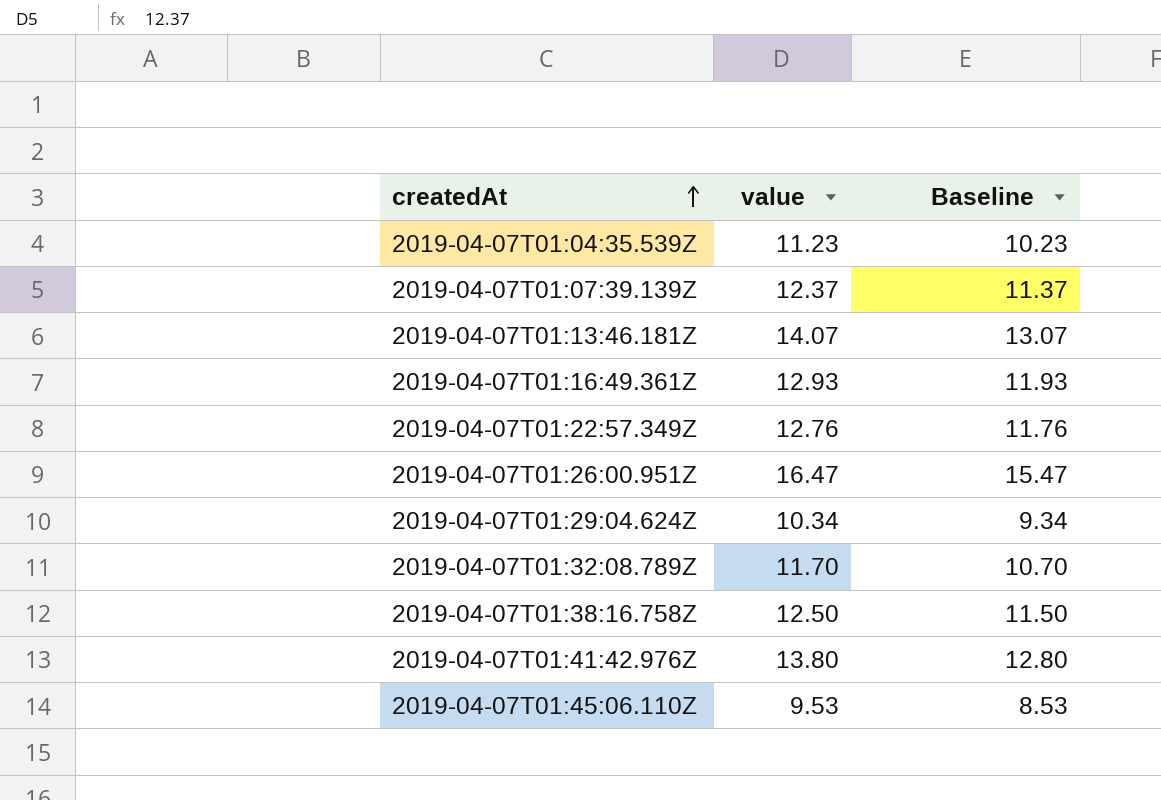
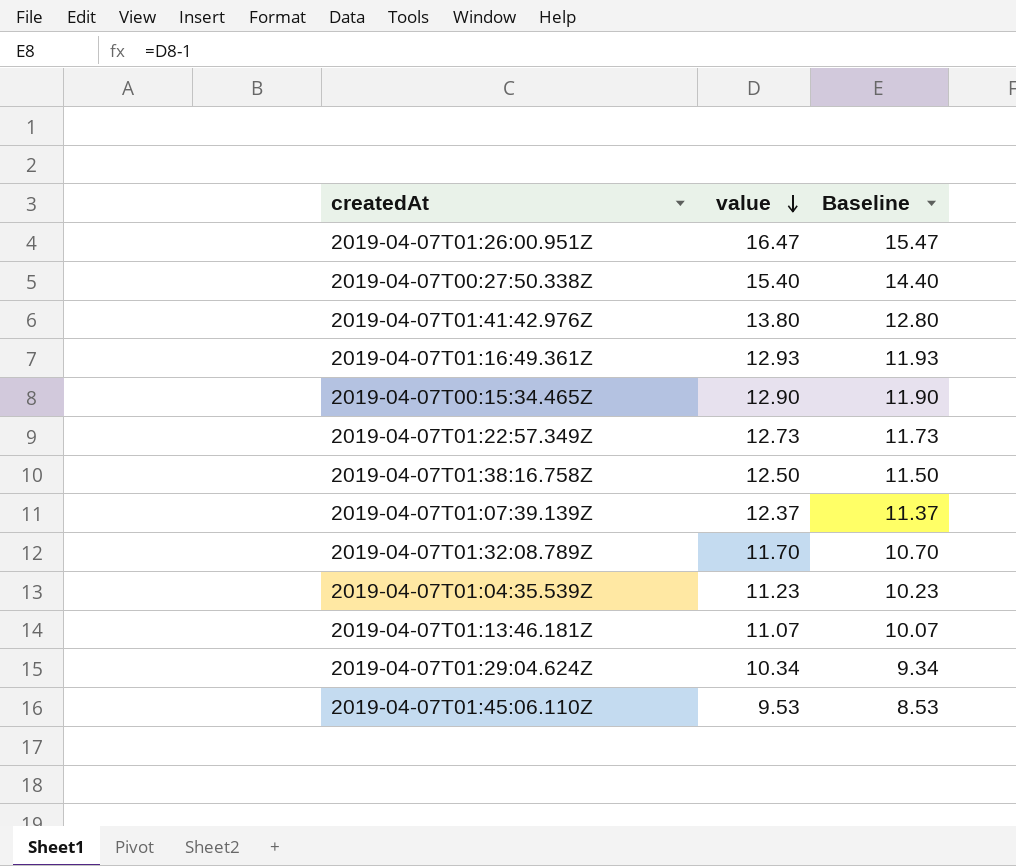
row order: createdAt ascending -> value descending
row 2019-04-07T00:27:50.338Z: none -> 15.40 | 14.40
row 2019-04-07T00:15:34.465Z: none -> 12.90 | 11.90
2019-04-07T01:22:57.349Z | value: 12.76 -> 12.73
2019-04-07T01:22:57.349Z | Baseline: 11.76 -> 11.73
2019-04-07T01:13:46.181Z | value: 14.07 -> 11.07
2019-04-07T01:13:46.181Z | Baseline: 13.07 -> 10.07

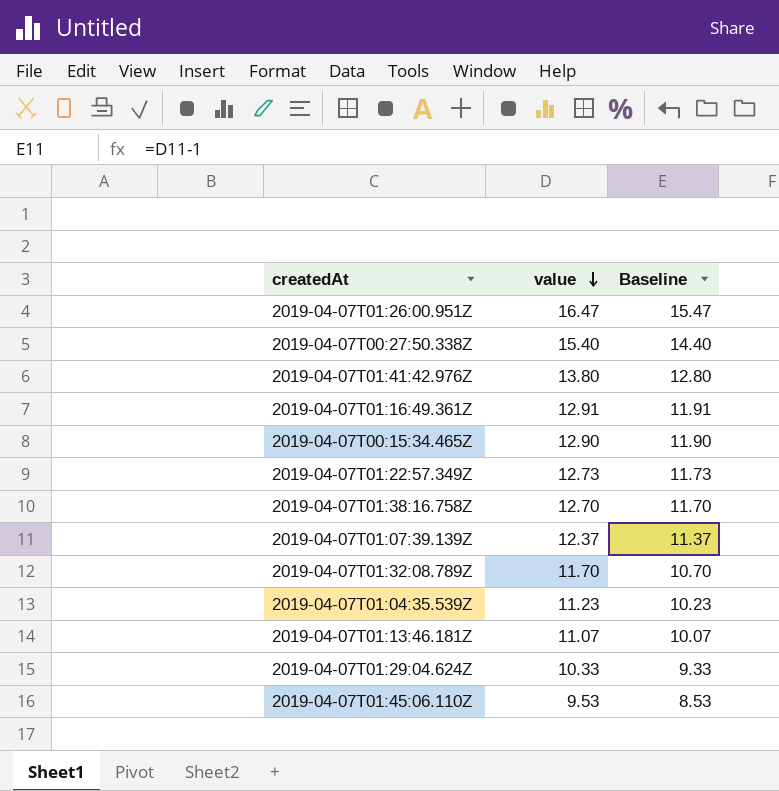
2019-04-07T01:16:49.361Z | value: 12.93 -> 12.91
2019-04-07T01:16:49.361Z | Baseline: 11.93 -> 11.91
2019-04-07T01:38:16.758Z | value: 12.50 -> 12.70
2019-04-07T01:38:16.758Z | Baseline: 11.50 -> 11.70
2019-04-07T01:29:04.624Z | value: 10.34 -> 10.33
2019-04-07T01:29:04.624Z | Baseline: 9.34 -> 9.33

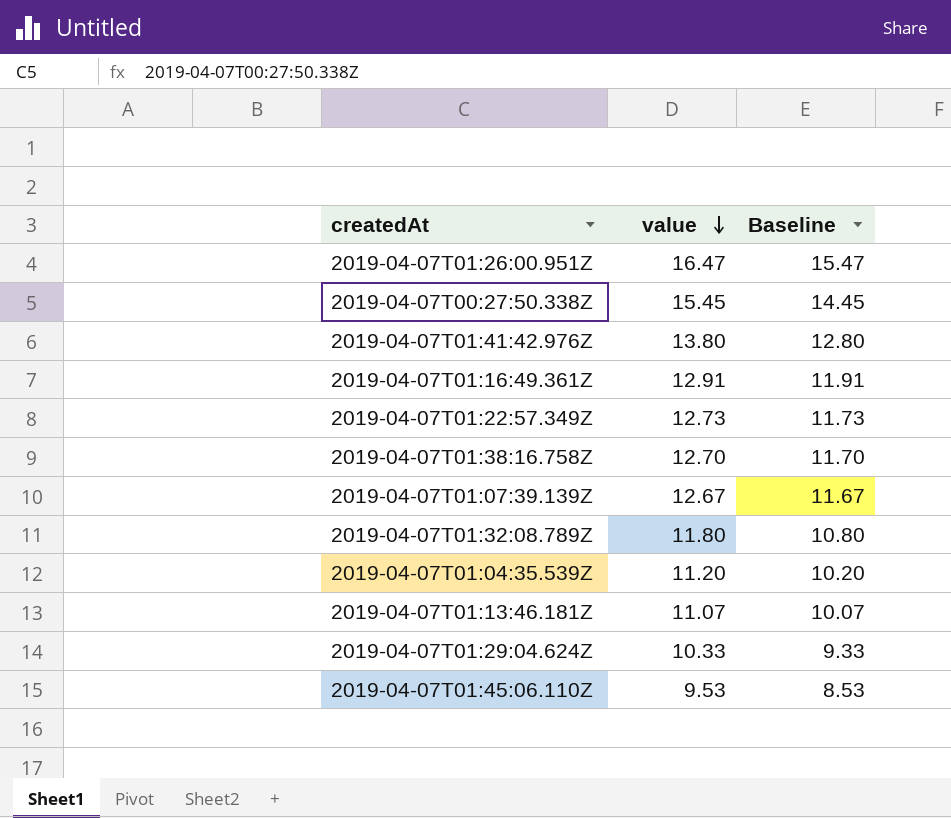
row 2019-04-07T00:15:34.465Z: 12.90 | 11.90 -> none
2019-04-07T00:27:50.338Z | value: 15.40 -> 15.45
2019-04-07T00:27:50.338Z | Baseline: 14.40 -> 14.45
2019-04-07T01:07:39.139Z | value: 12.37 -> 12.67
2019-04-07T01:07:39.139Z | Baseline: 11.37 -> 11.67
2019-04-07T01:32:08.789Z | value: 11.70 -> 11.80
2019-04-07T01:32:08.789Z | Baseline: 10.70 -> 10.80
2019-04-07T01:04:35.539Z | value: 11.23 -> 11.20
2019-04-07T01:04:35.539Z | Baseline: 10.23 -> 10.20

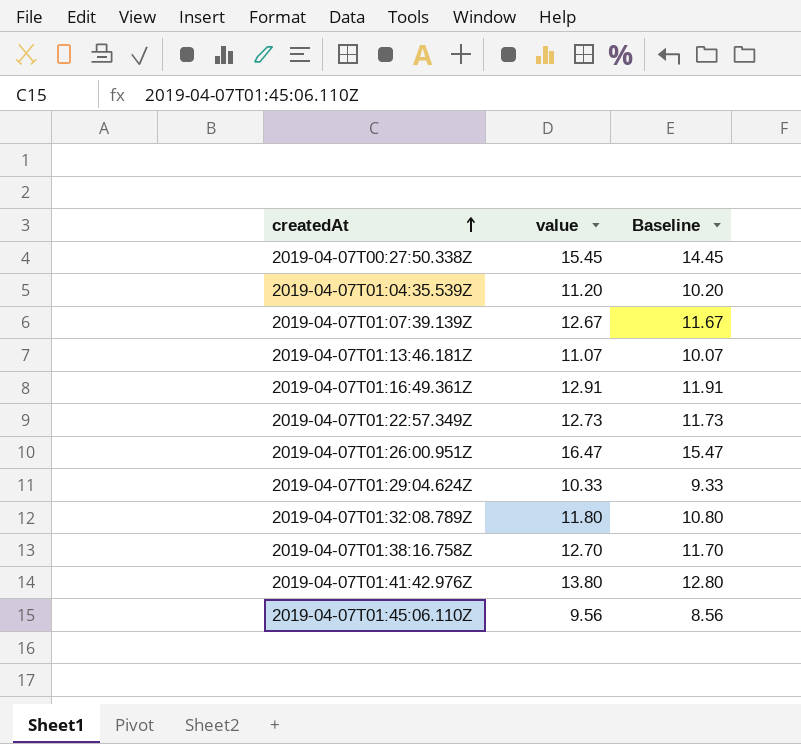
row order: value descending -> createdAt ascending
2019-04-07T01:45:06.110Z | value: 9.53 -> 9.56
2019-04-07T01:45:06.110Z | Baseline: 8.53 -> 8.56

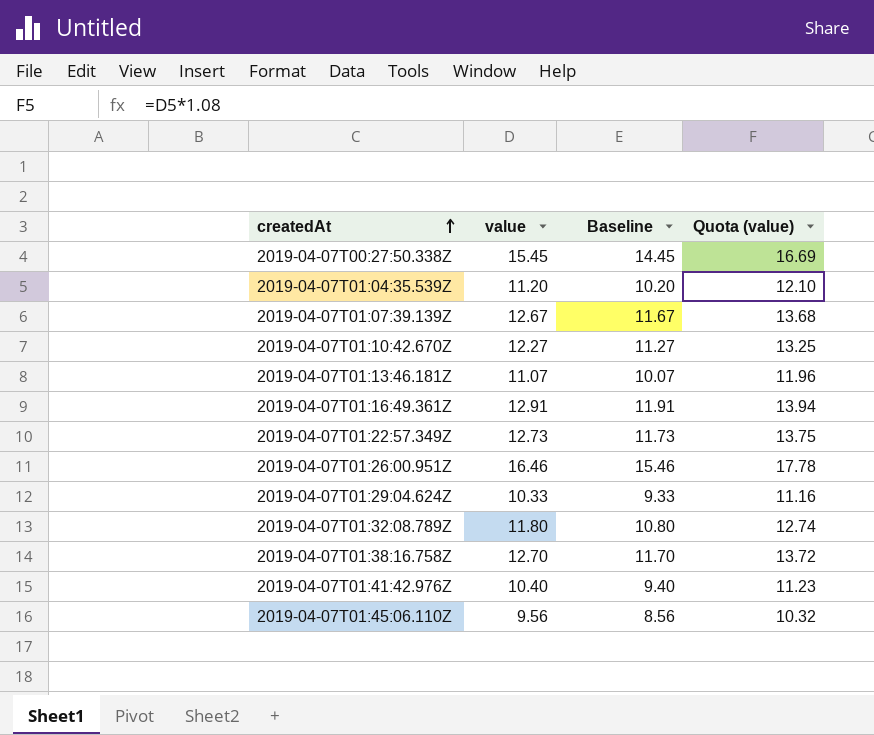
column Quota (value) | formula: none -> [value] * 1.08
row 2019-04-07T01:10:42.670Z: none -> 12.27 | 11.27 | 13.25
2019-04-07T01:26:00.951Z | value: 16.47 -> 16.46
2019-04-07T01:26:00.951Z | Baseline: 15.47 -> 15.46
2019-04-07T01:41:42.976Z | value: 13.80 -> 10.40
2019-04-07T01:41:42.976Z | Baseline: 12.80 -> 9.40

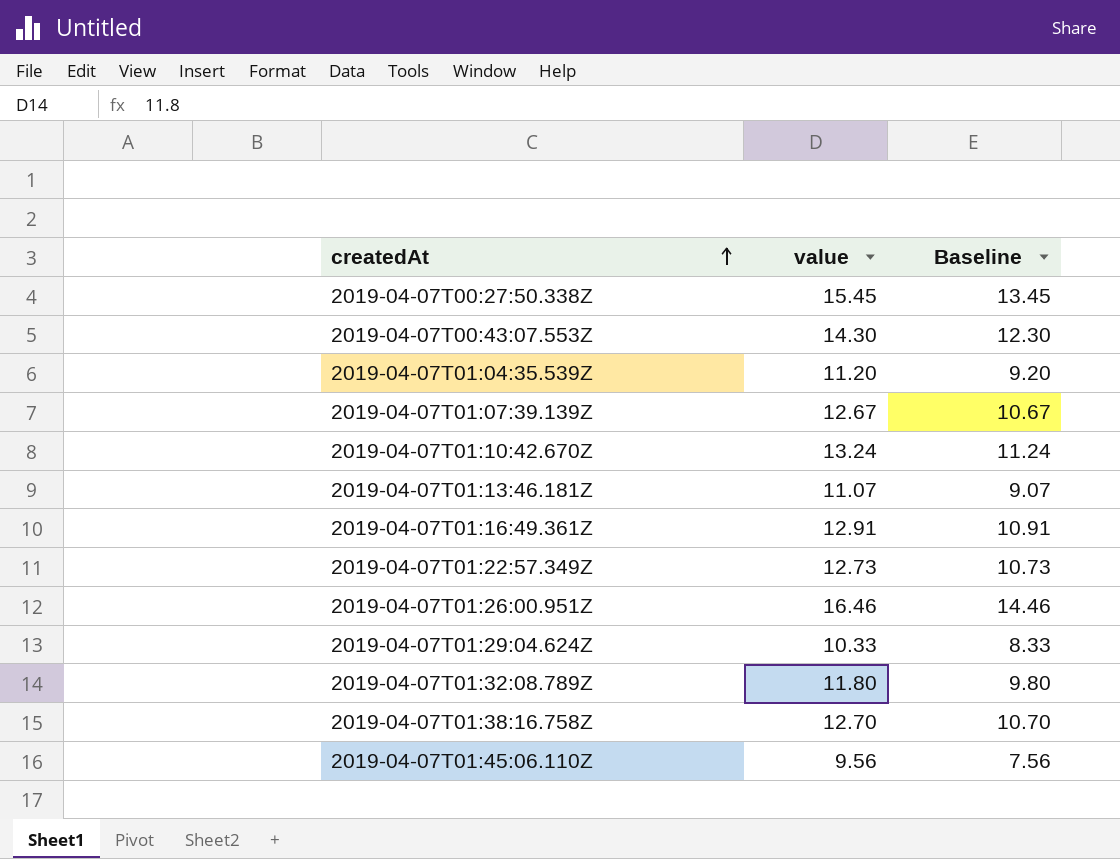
column Quota (value) | formula: [value] * 1.08 -> none
column Baseline | formula: [value] - 1 -> [value] - 2
row 2019-04-07T01:41:42.976Z: 10.40 | 9.40 | 11.23 -> none
row 2019-04-07T00:43:07.553Z: none -> 14.30 | 12.30
2019-04-07T01:10:42.670Z | value: 12.27 -> 13.24

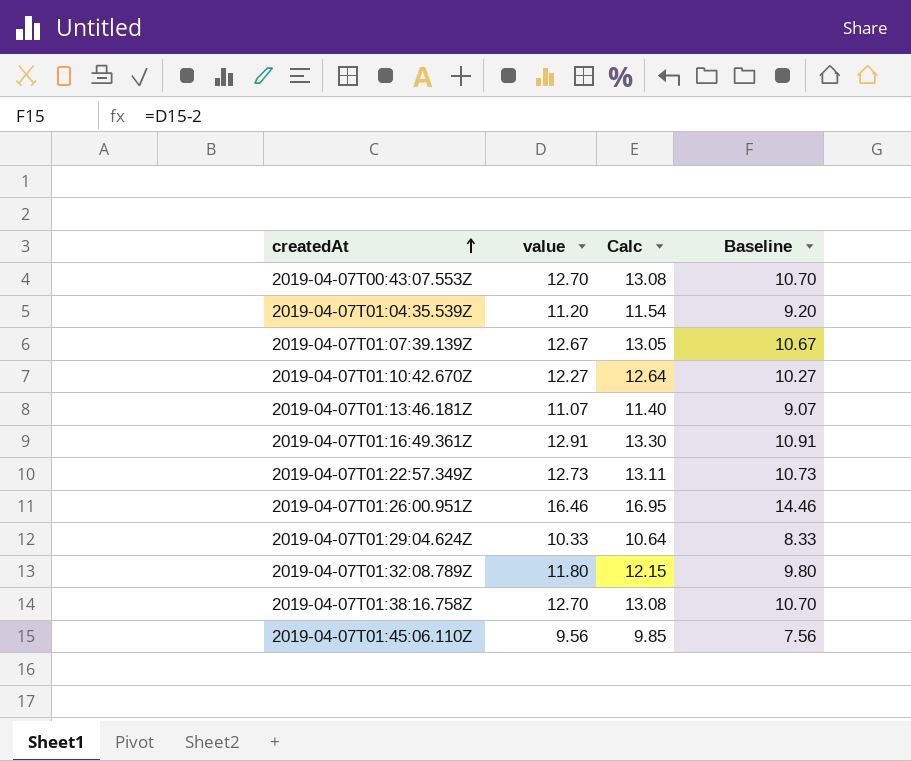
column Calc | formula: none -> [value] * 1.03
row 2019-04-07T00:27:50.338Z: 15.45 | 13.45 -> none
2019-04-07T00:43:07.553Z | value: 14.30 -> 12.70
2019-04-07T00:43:07.553Z | Baseline: 12.30 -> 10.70
2019-04-07T01:10:42.670Z | value: 13.24 -> 12.27
2019-04-07T01:10:42.670Z | Baseline: 11.24 -> 10.27

